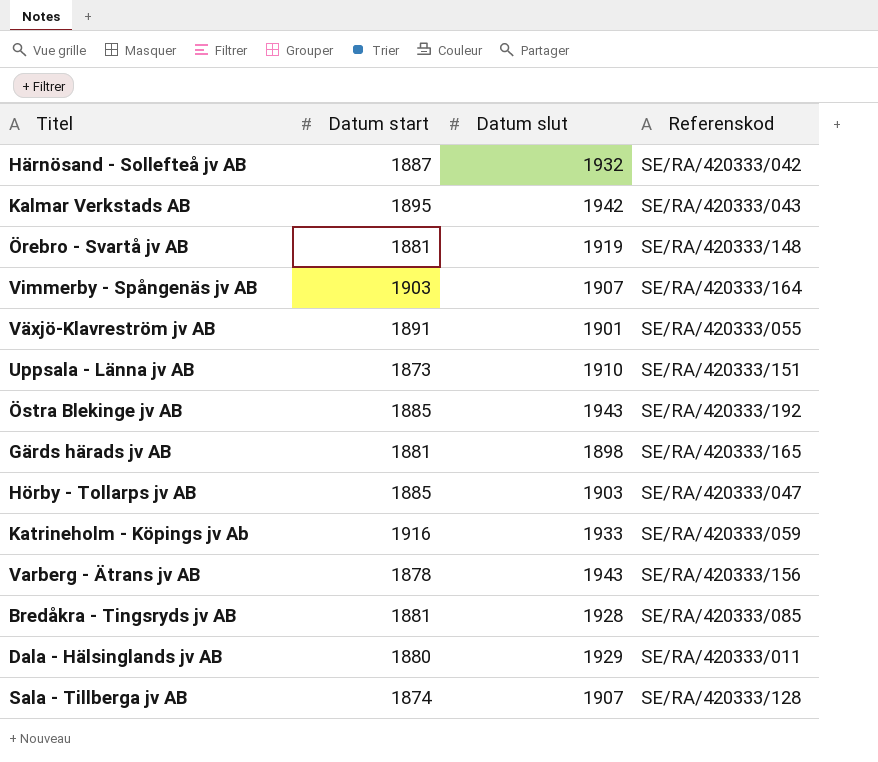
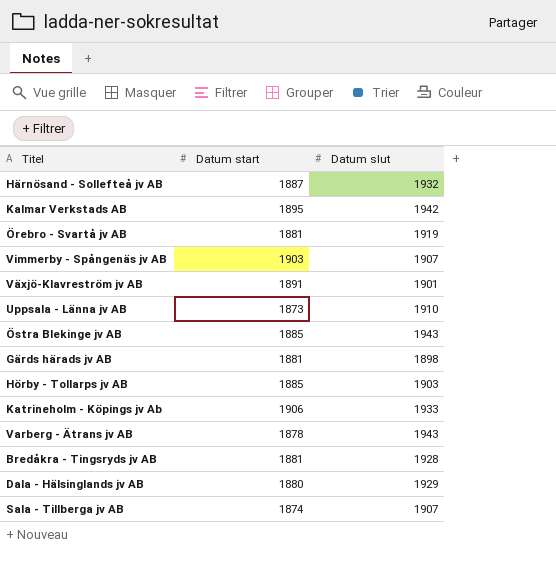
column Referenskod | position: 4 -> none
Katrineholm - Köpings jv Ab | Datum start: 1916 -> 1906

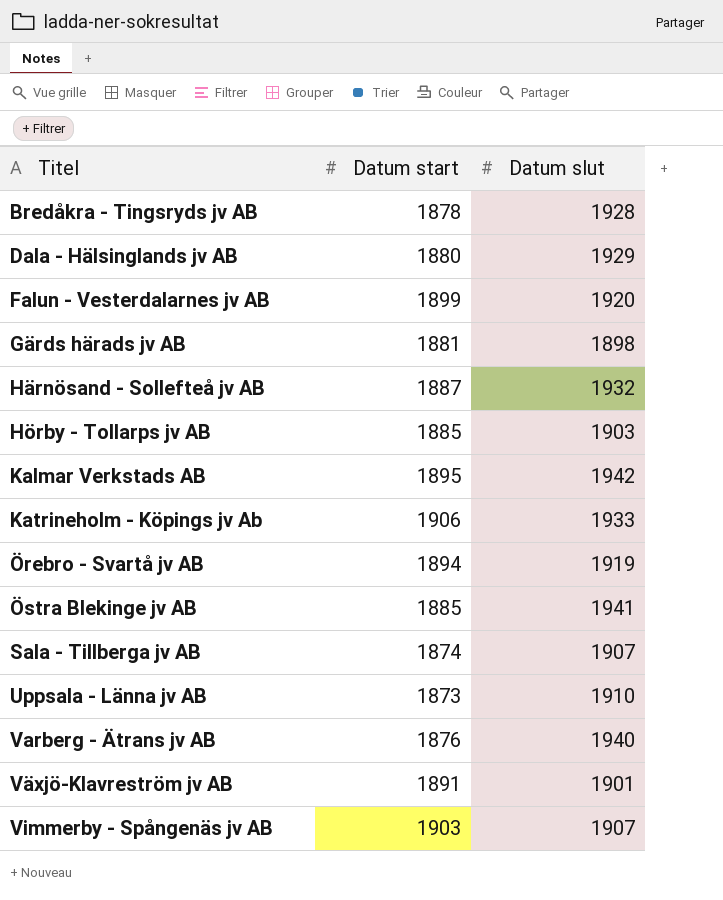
row order: none -> Titel ascending
Bredåkra - Tingsryds jv AB | Datum start: 1881 -> 1878
row Falun - Vesterdalarnes jv AB: none -> 1899 | 1920
Örebro - Svartå jv AB | Datum start: 1881 -> 1894
Östra Blekinge jv AB | Datum slut: 1943 -> 1941
Varberg - Ätrans jv AB | Datum start: 1878 -> 1876
Varberg - Ätrans jv AB | Datum slut: 1943 -> 1940

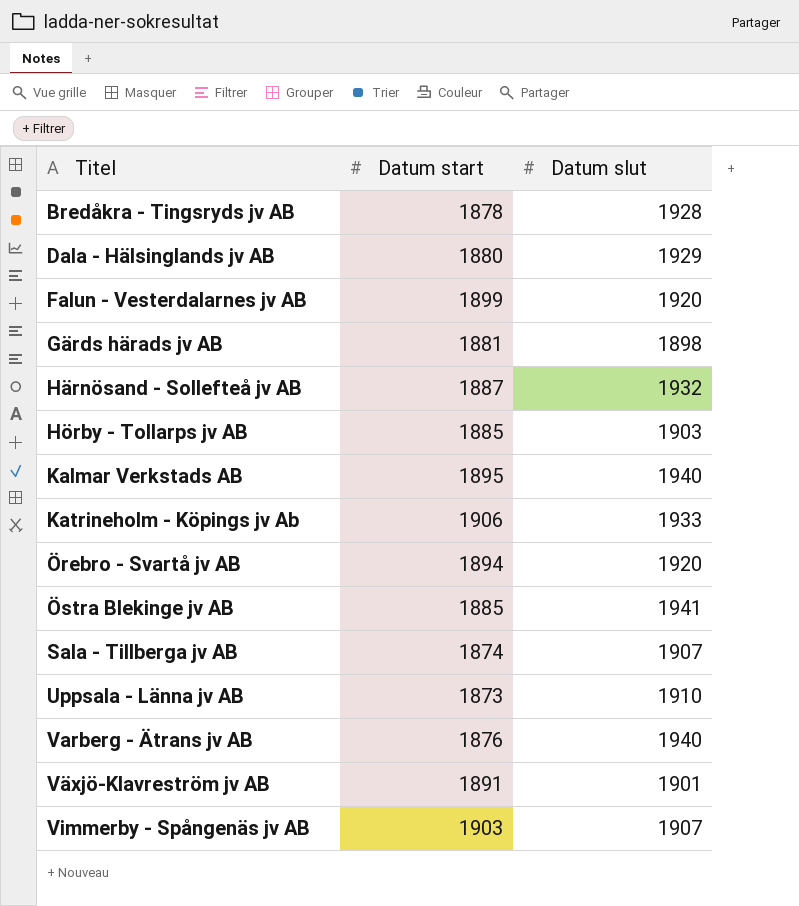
Kalmar Verkstads AB | Datum slut: 1942 -> 1940
Örebro - Svartå jv AB | Datum slut: 1919 -> 1920

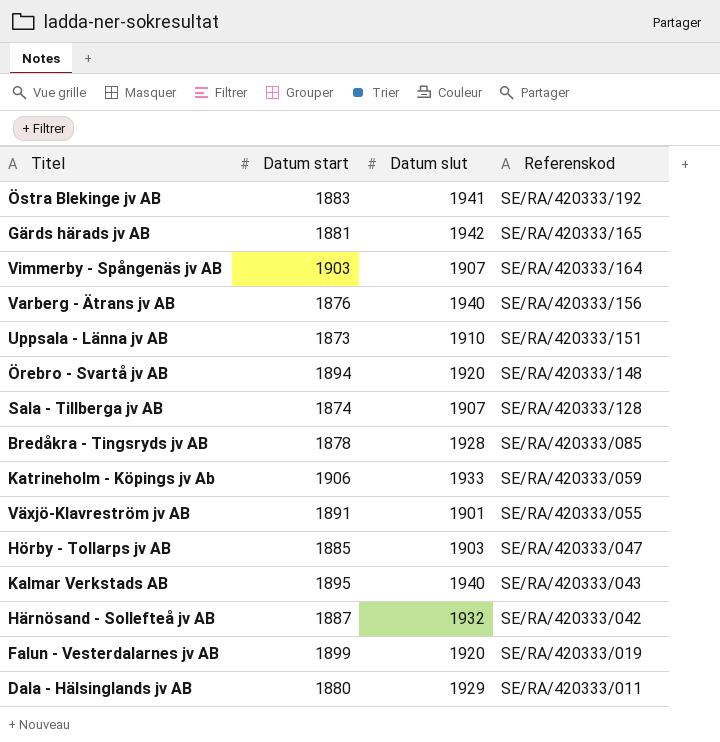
row order: Titel ascending -> Referenskod descending
column Referenskod | position: none -> 4
Östra Blekinge jv AB | Datum start: 1885 -> 1883
Gärds härads jv AB | Datum slut: 1898 -> 1942

